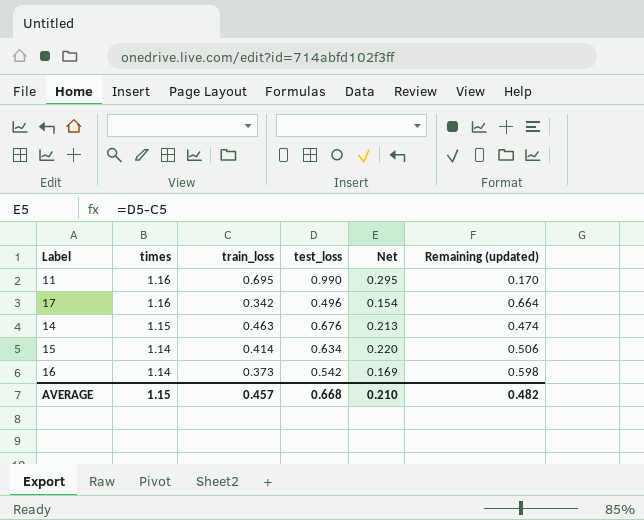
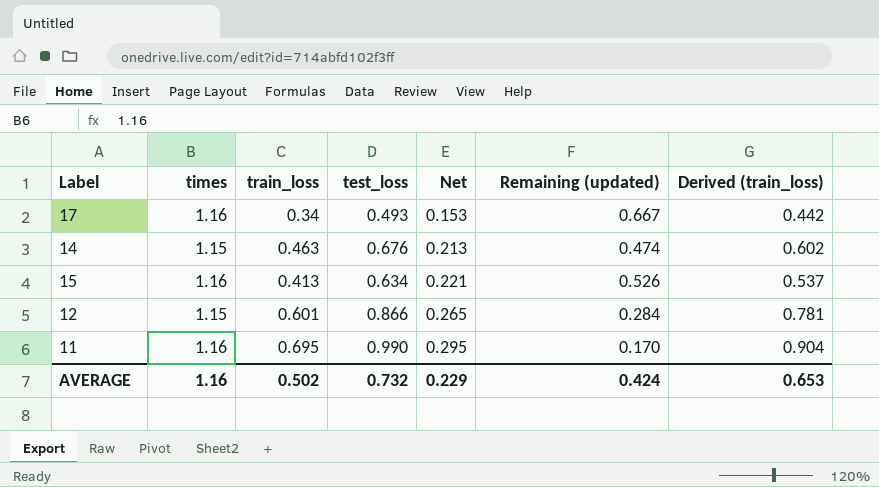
row order: times descending -> Net ascending
column Derived (train_loss) | formula: none -> [train_loss] * 1.3
row 16: 1.14 | 0.373 | 0.542 | 0.169 | 0.598 -> none
17 | train_loss: 0.342 -> 0.34
17 | test_loss: 0.496 -> 0.493
17 | Net: 0.154 -> 0.153
17 | Remaining (updated): 0.664 -> 0.667
15 | times: 1.14 -> 1.16
15 | train_loss: 0.414 -> 0.413
15 | Net: 0.220 -> 0.221
15 | Remaining (updated): 0.506 -> 0.526
row 12: none -> 1.15 | 0.601 | 0.866 | 0.265 | 0.284 | 0.781
AVERAGE | times: 1.15 -> 1.16
AVERAGE | train_loss: 0.457 -> 0.502
AVERAGE | test_loss: 0.668 -> 0.732
AVERAGE | Net: 0.210 -> 0.229
AVERAGE | Remaining (updated): 0.482 -> 0.424

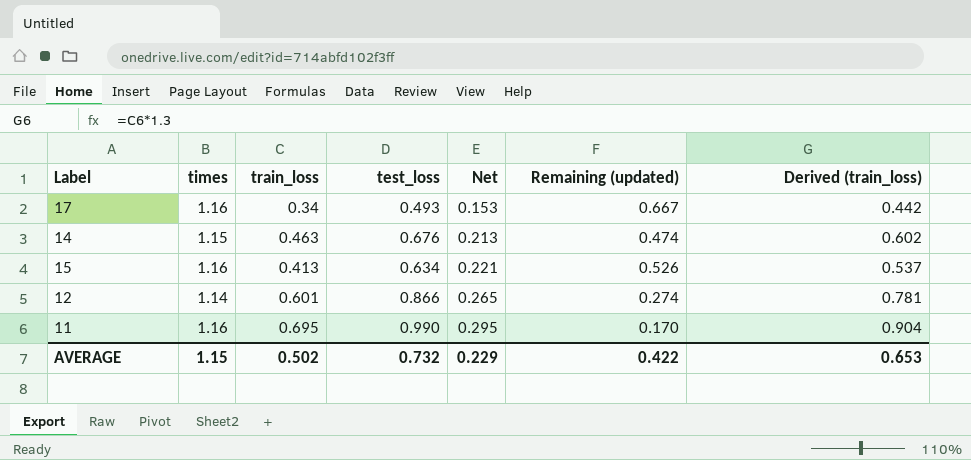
12 | times: 1.15 -> 1.14
12 | Remaining (updated): 0.284 -> 0.274
AVERAGE | times: 1.16 -> 1.15
AVERAGE | Remaining (updated): 0.424 -> 0.422

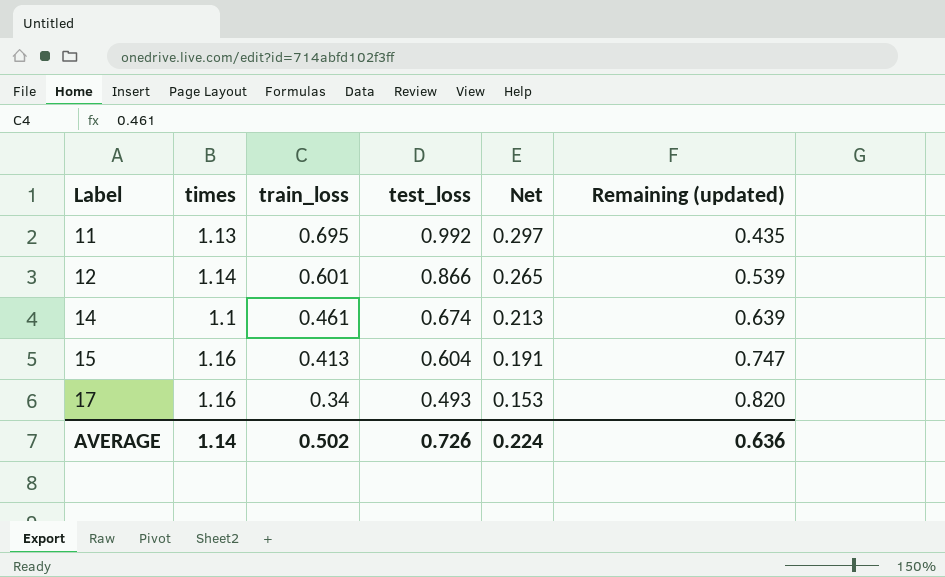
row order: Net ascending -> Label ascending
column Derived (train_loss) | formula: [train_loss] * 1.3 -> none
column Remaining (updated) | formula: [times] - [test_loss] -> [times] - [train_loss]
11 | times: 1.16 -> 1.13
11 | test_loss: 0.990 -> 0.992
11 | Net: 0.295 -> 0.297
14 | times: 1.15 -> 1.1
14 | train_loss: 0.463 -> 0.461
14 | test_loss: 0.676 -> 0.674
15 | test_loss: 0.634 -> 0.604
15 | Net: 0.221 -> 0.191
AVERAGE | times: 1.15 -> 1.14
AVERAGE | test_loss: 0.732 -> 0.726
AVERAGE | Net: 0.229 -> 0.224
AVERAGE | Remaining (updated): 0.422 -> 0.636

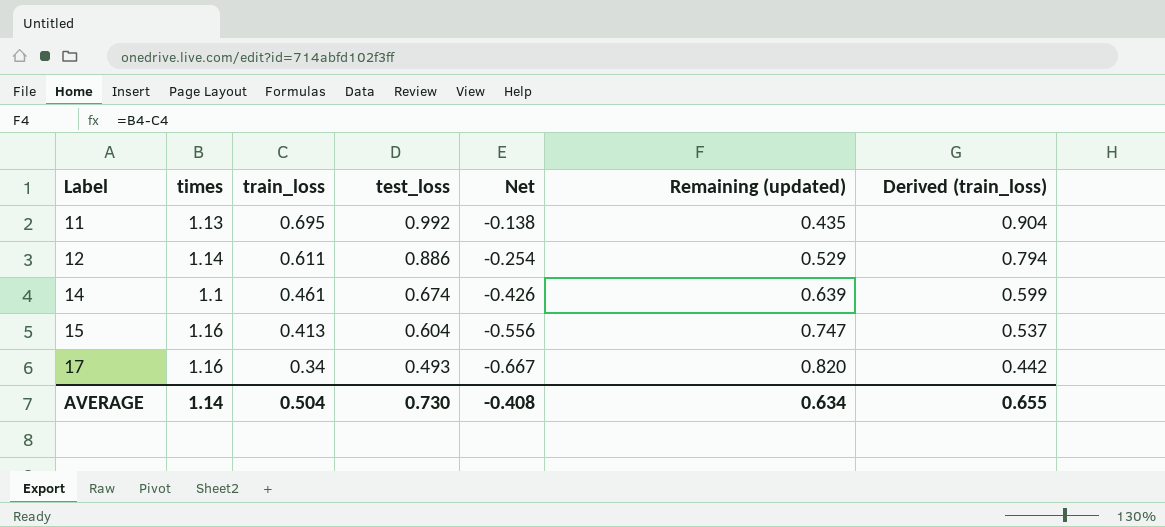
column Net | formula: [test_loss] - [train_loss] -> [test_loss] - [times]
column Derived (train_loss) | formula: none -> [train_loss] * 1.3
12 | train_loss: 0.601 -> 0.611
12 | test_loss: 0.866 -> 0.886
12 | Remaining (updated): 0.539 -> 0.529
AVERAGE | train_loss: 0.502 -> 0.504
AVERAGE | test_loss: 0.726 -> 0.730
AVERAGE | Net: 0.224 -> -0.408
AVERAGE | Remaining (updated): 0.636 -> 0.634

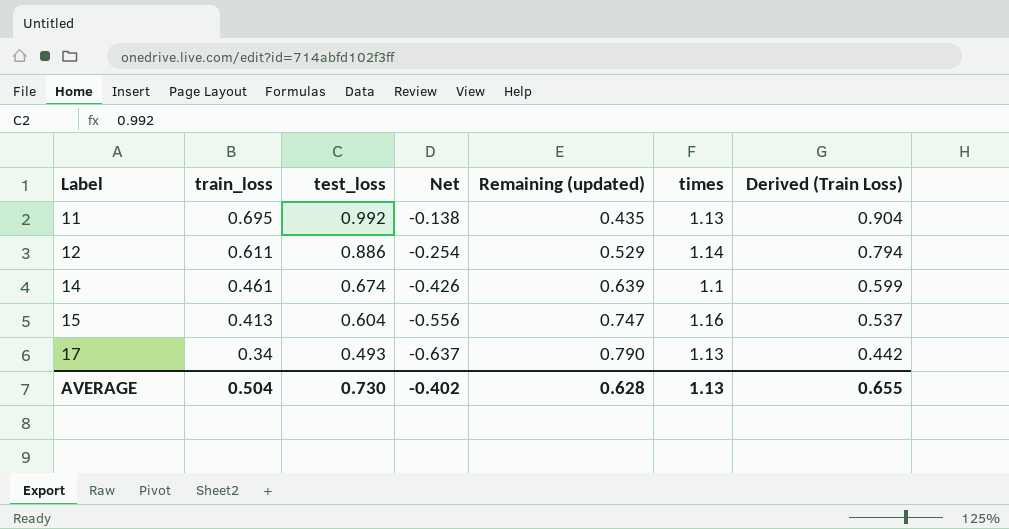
column times | position: 2 -> 6
column name: Derived (train_loss) -> Derived (Train Loss)
17 | Net: -0.667 -> -0.637
17 | Remaining (updated): 0.820 -> 0.790
17 | times: 1.16 -> 1.13
AVERAGE | Net: -0.408 -> -0.402
AVERAGE | Remaining (updated): 0.634 -> 0.628
AVERAGE | times: 1.14 -> 1.13

